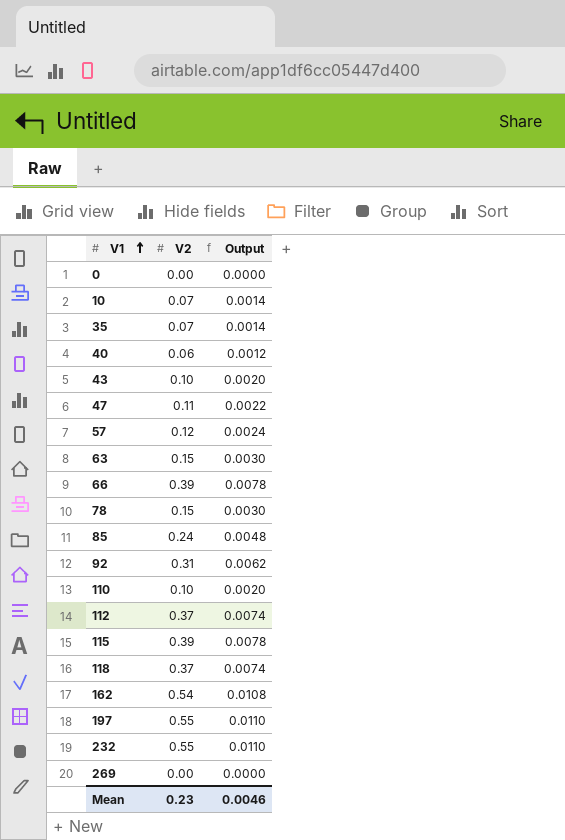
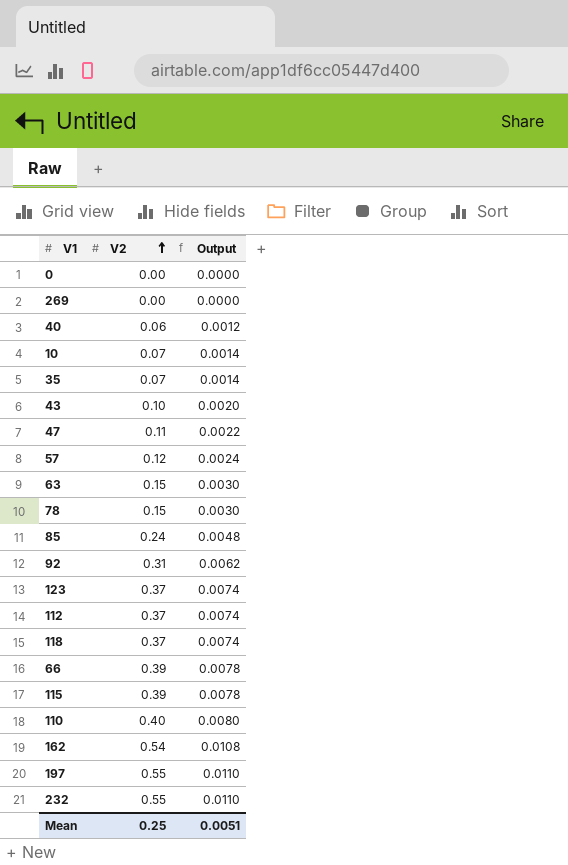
row order: V1 ascending -> V2 ascending
row 123: none -> 0.37 | 0.0074
110 | V2: 0.10 -> 0.40
110 | Output: 0.0020 -> 0.0080
Mean | V2: 0.23 -> 0.25
Mean | Output: 0.0046 -> 0.0051

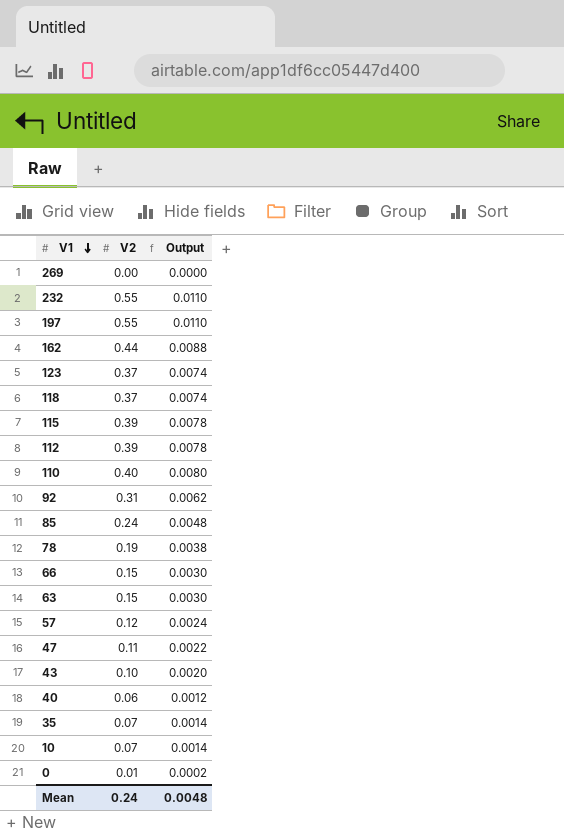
row order: V2 ascending -> V1 descending
162 | V2: 0.54 -> 0.44
162 | Output: 0.0108 -> 0.0088
112 | V2: 0.37 -> 0.39
112 | Output: 0.0074 -> 0.0078
78 | V2: 0.15 -> 0.19
78 | Output: 0.0030 -> 0.0038
66 | V2: 0.39 -> 0.15
66 | Output: 0.0078 -> 0.0030
0 | V2: 0.00 -> 0.01
0 | Output: 0.0000 -> 0.0002
Mean | V2: 0.25 -> 0.24
Mean | Output: 0.0051 -> 0.0048

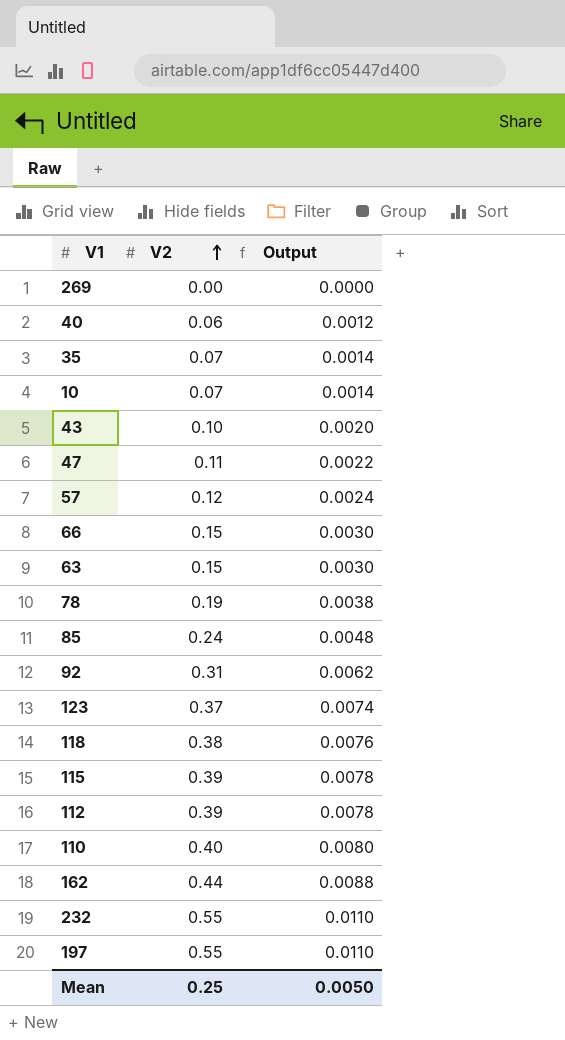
row order: V1 descending -> V2 ascending
row 0: 0.01 | 0.0002 -> none
118 | V2: 0.37 -> 0.38
118 | Output: 0.0074 -> 0.0076
Mean | V2: 0.24 -> 0.25
Mean | Output: 0.0048 -> 0.0050

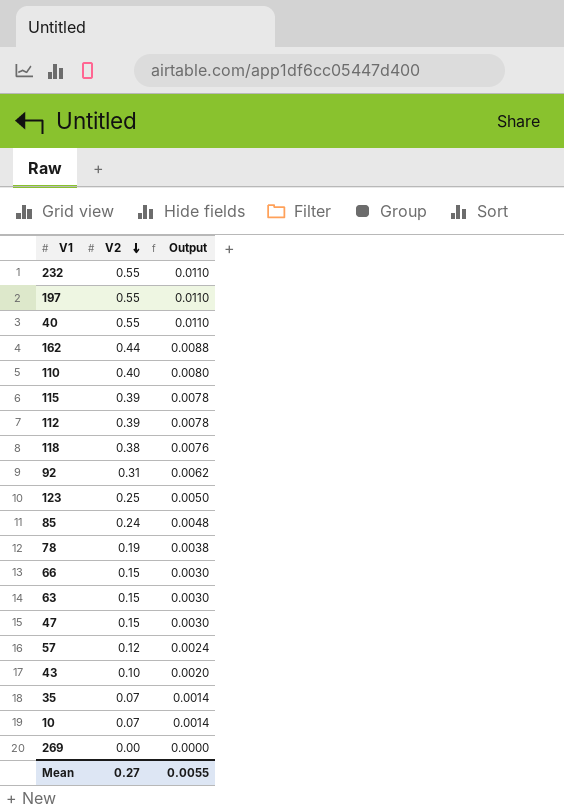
row order: V2 ascending -> V2 descending
40 | V2: 0.06 -> 0.55
40 | Output: 0.0012 -> 0.0110
123 | V2: 0.37 -> 0.25
123 | Output: 0.0074 -> 0.0050
47 | V2: 0.11 -> 0.15
47 | Output: 0.0022 -> 0.0030
Mean | V2: 0.25 -> 0.27
Mean | Output: 0.0050 -> 0.0055

